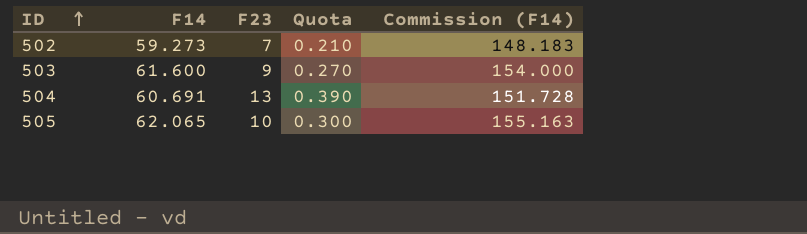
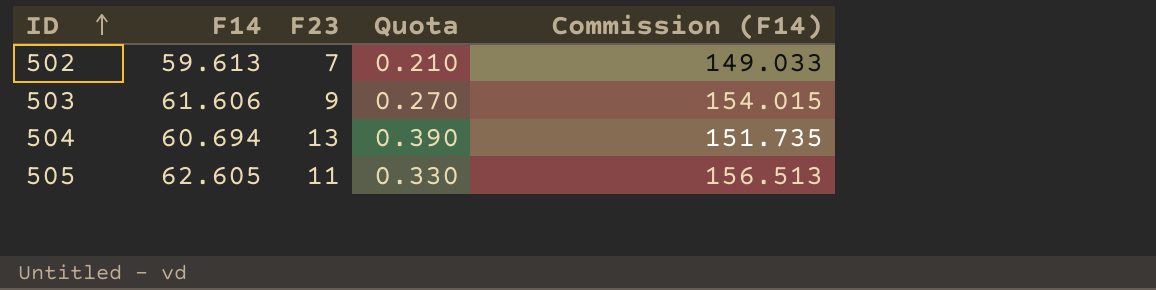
502 | F14: 59.273 -> 59.613
502 | Commission (F14): 148.183 -> 149.033
503 | F14: 61.600 -> 61.606
503 | Commission (F14): 154.000 -> 154.015
504 | F14: 60.691 -> 60.694
504 | Commission (F14): 151.728 -> 151.735
505 | F14: 62.065 -> 62.605
505 | F23: 10 -> 11
505 | Quota: 0.300 -> 0.330
505 | Commission (F14): 155.163 -> 156.513

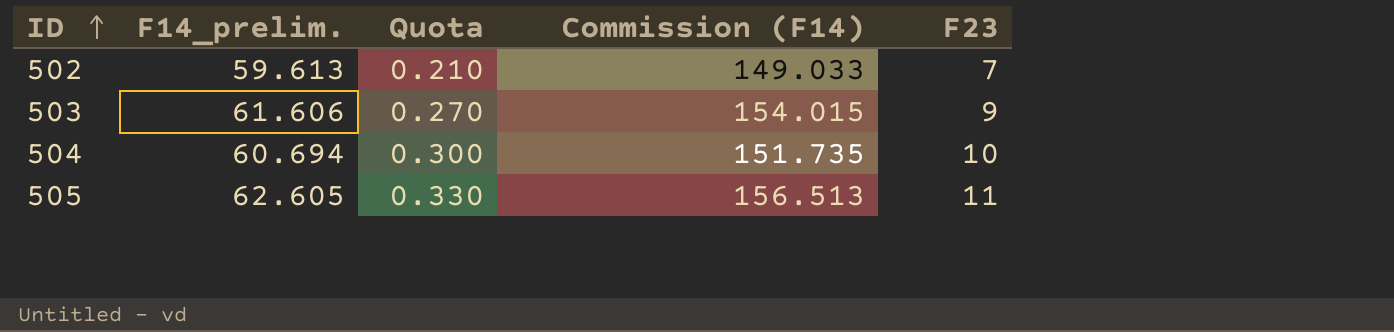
column name: F14 -> F14_prelim.
column F23 | position: 3 -> 5
504 | Quota: 0.390 -> 0.300
504 | F23: 13 -> 10

